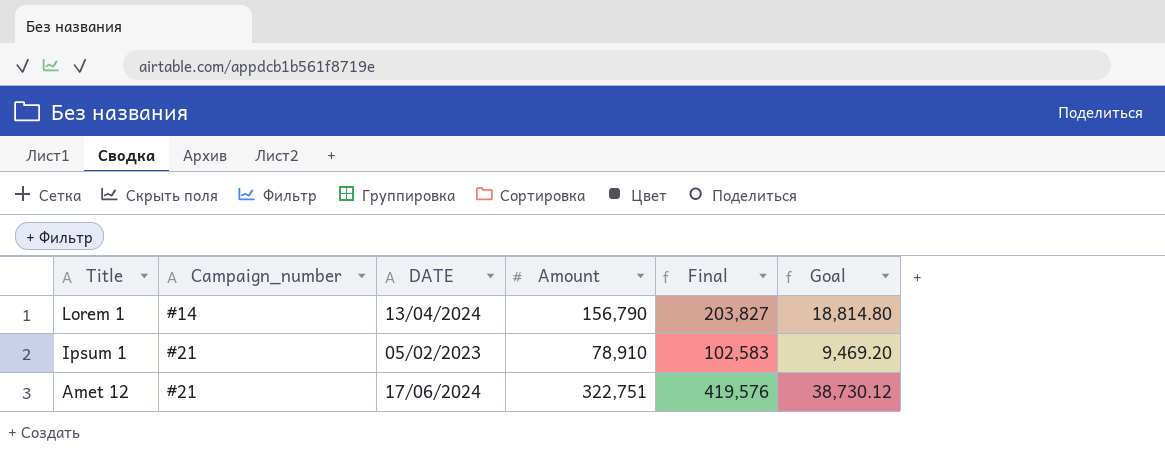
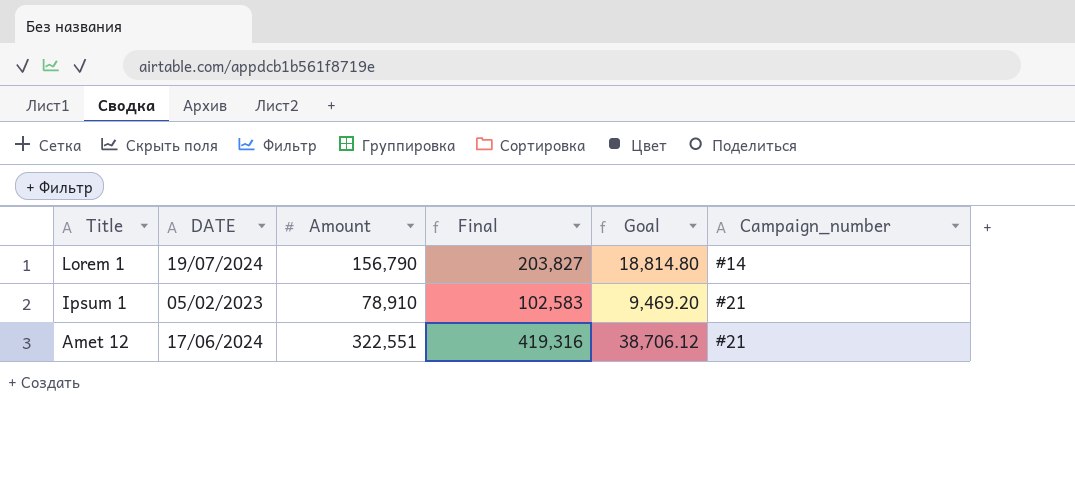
column Campaign_number | position: 2 -> 6
Lorem 1 | DATE: 13/04/2024 -> 19/07/2024
Amet 12 | Amount: 322,751 -> 322,551
Amet 12 | Final: 419,576 -> 419,316
Amet 12 | Goal: 38,730.12 -> 38,706.12

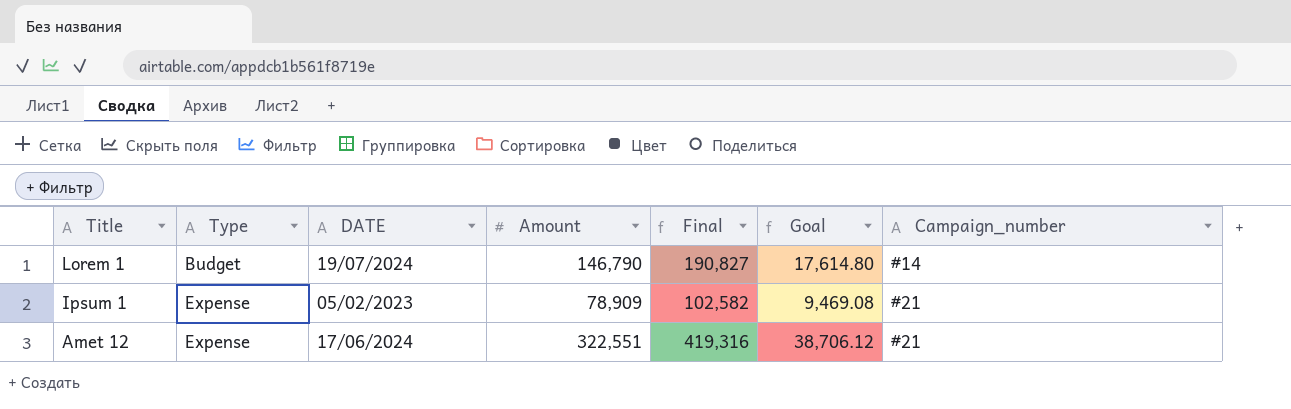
column Type | position: none -> 2
Lorem 1 | Amount: 156,790 -> 146,790
Lorem 1 | Final: 203,827 -> 190,827
Lorem 1 | Goal: 18,814.80 -> 17,614.80
Ipsum 1 | Amount: 78,910 -> 78,909
Ipsum 1 | Final: 102,583 -> 102,582
Ipsum 1 | Goal: 9,469.20 -> 9,469.08

